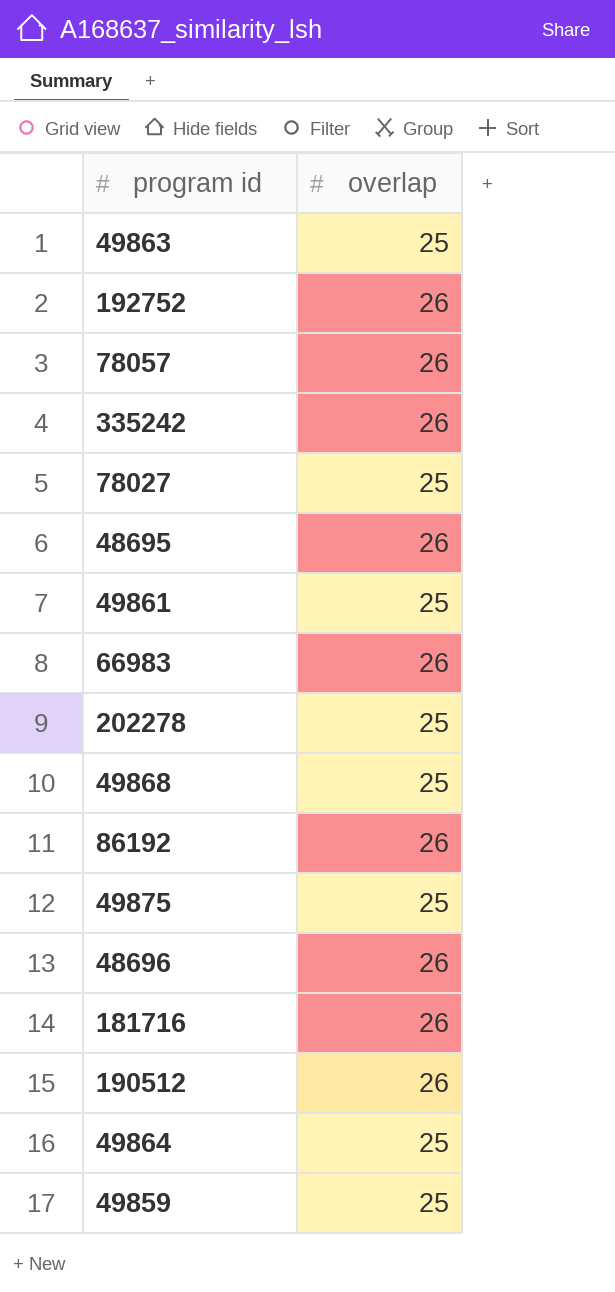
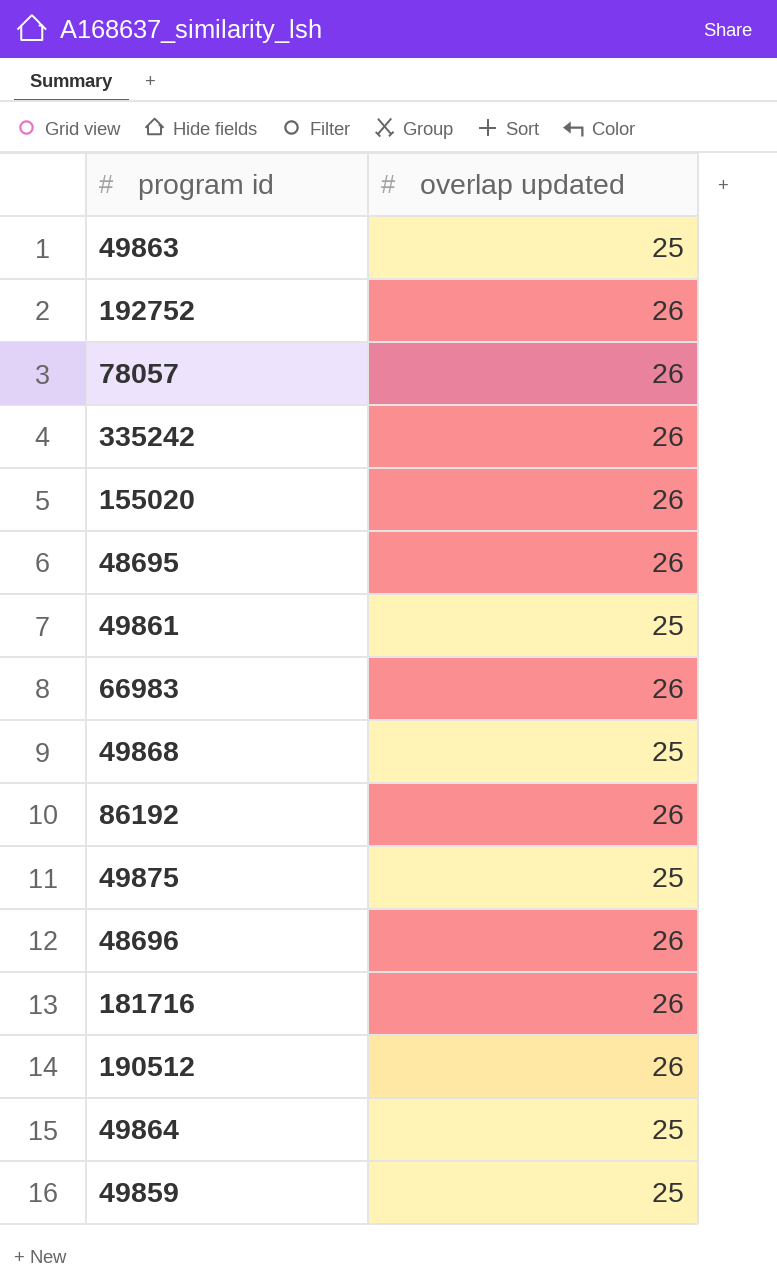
column name: overlap -> overlap updated
row 78027: 25 -> none
row 202278: 25 -> none
row 155020: none -> 26

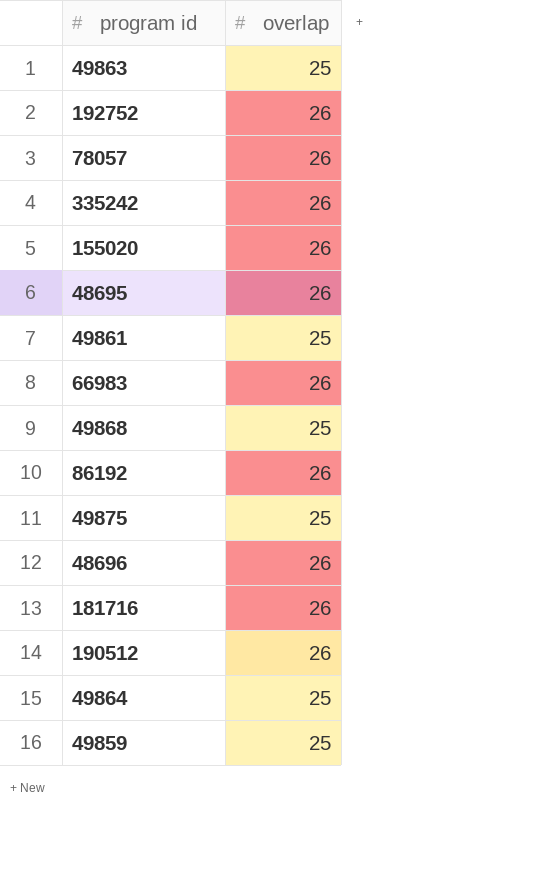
column name: overlap updated -> overlap

